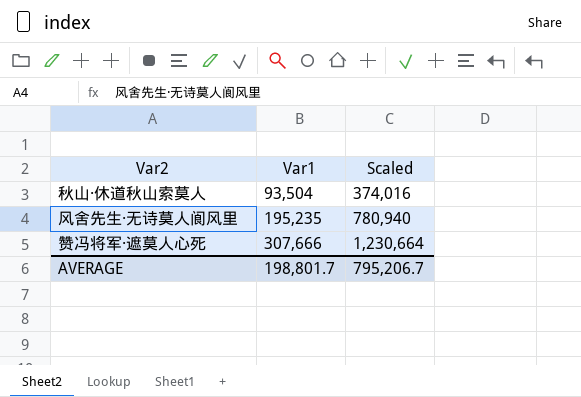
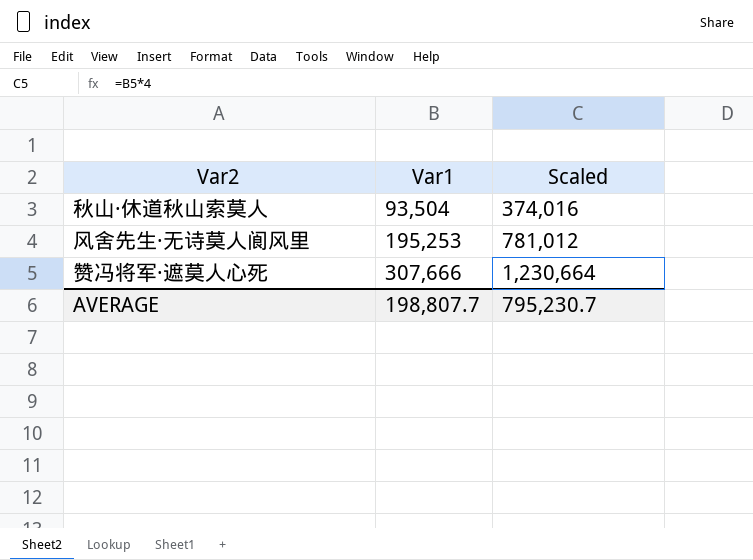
风舍先生·无诗莫人阆风里 | Var1: 195,235 -> 195,253
风舍先生·无诗莫人阆风里 | Scaled: 780,940 -> 781,012
AVERAGE | Var1: 198,801.7 -> 198,807.7
AVERAGE | Scaled: 795,206.7 -> 795,230.7

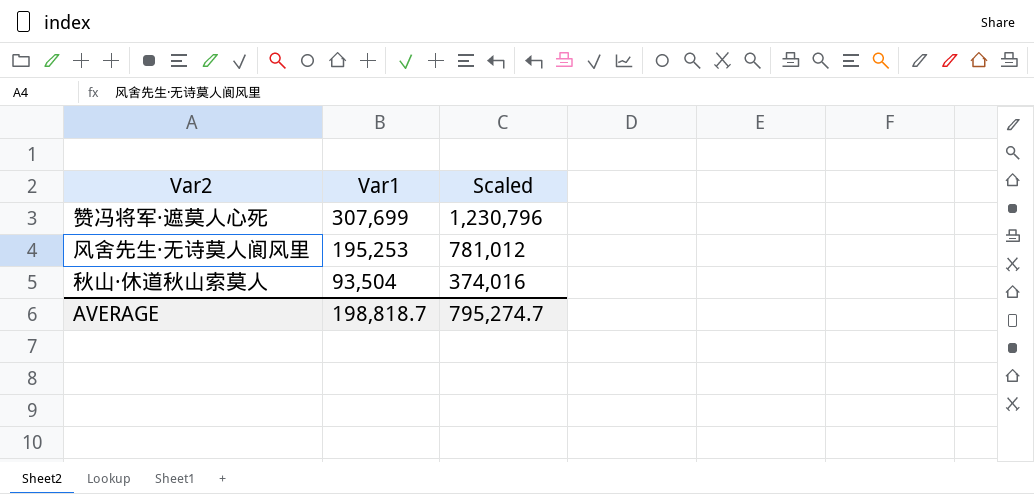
row order: Var1 ascending -> Var1 descending
赞冯将军·遮莫人心死 | Var1: 307,666 -> 307,699
赞冯将军·遮莫人心死 | Scaled: 1,230,664 -> 1,230,796
AVERAGE | Var1: 198,807.7 -> 198,818.7
AVERAGE | Scaled: 795,230.7 -> 795,274.7

